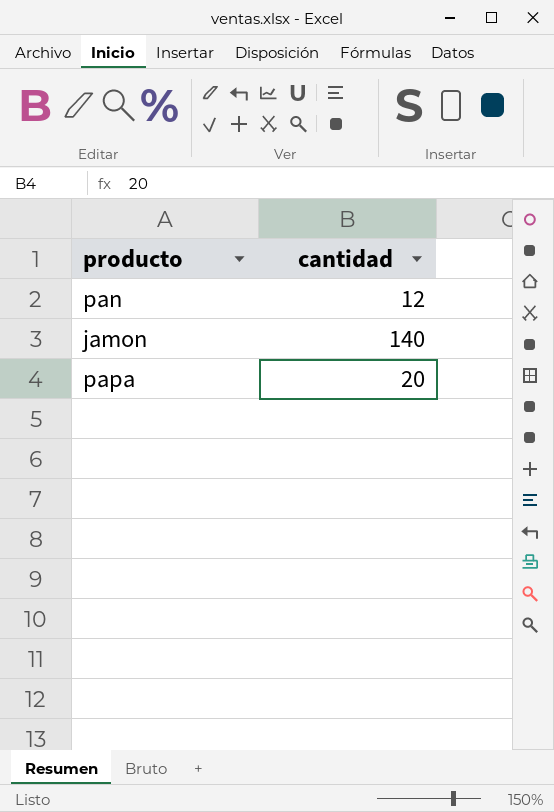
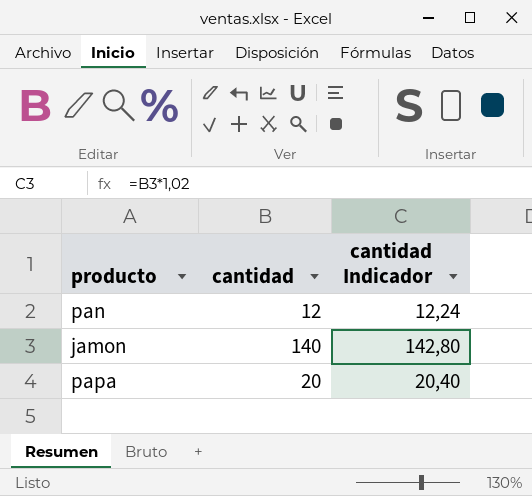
column cantidad Indicador | formula: none -> [cantidad] * 1,02

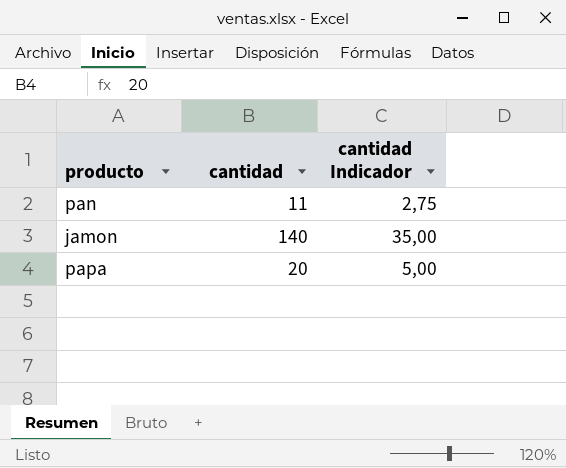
column cantidad Indicador | formula: [cantidad] * 1,02 -> [cantidad] * 0,25
pan | cantidad: 12 -> 11

